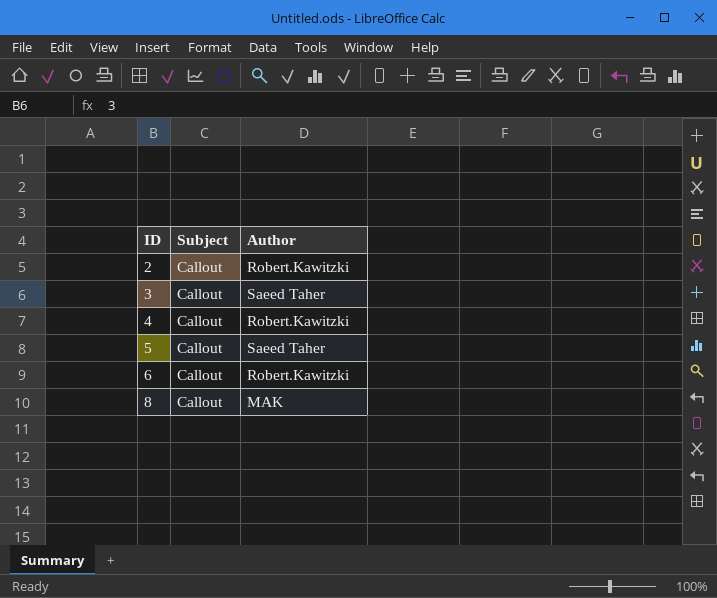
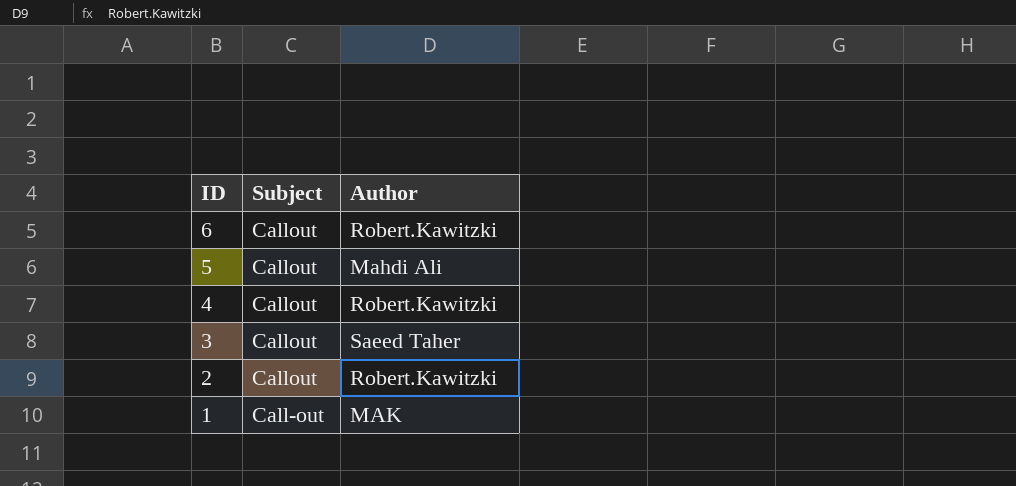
row order: ID ascending -> ID descending
row 8: Callout | MAK -> none
5 | Author: Saeed Taher -> Mahdi Ali
row 1: none -> Call-out | MAK

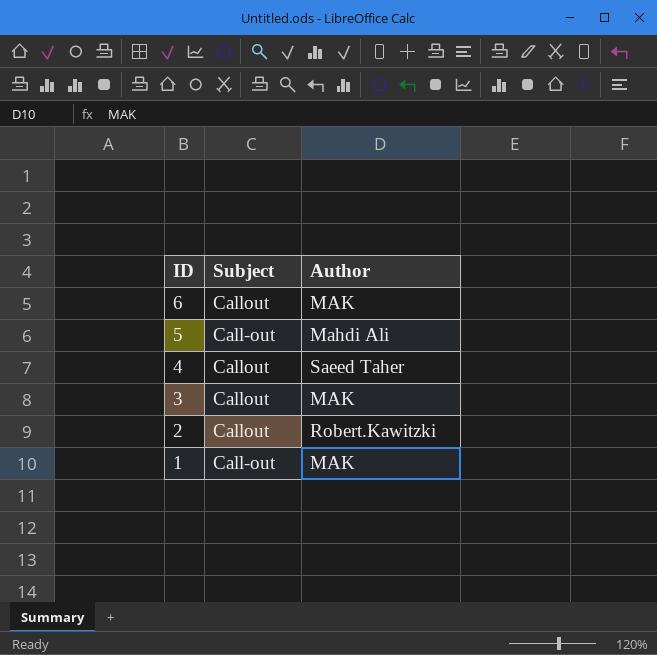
6 | Author: Robert.Kawitzki -> MAK
5 | Subject: Callout -> Call-out
4 | Author: Robert.Kawitzki -> Saeed Taher
3 | Author: Saeed Taher -> MAK

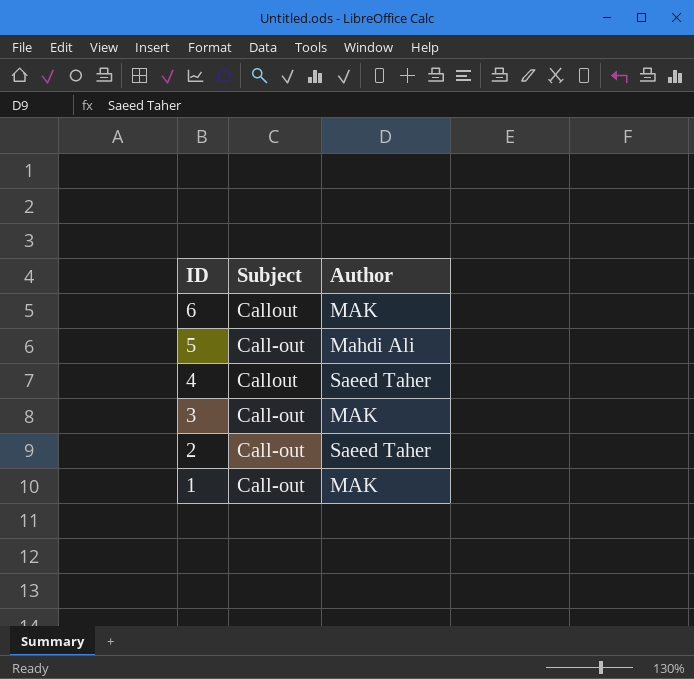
3 | Subject: Callout -> Call-out
2 | Subject: Callout -> Call-out
2 | Author: Robert.Kawitzki -> Saeed Taher

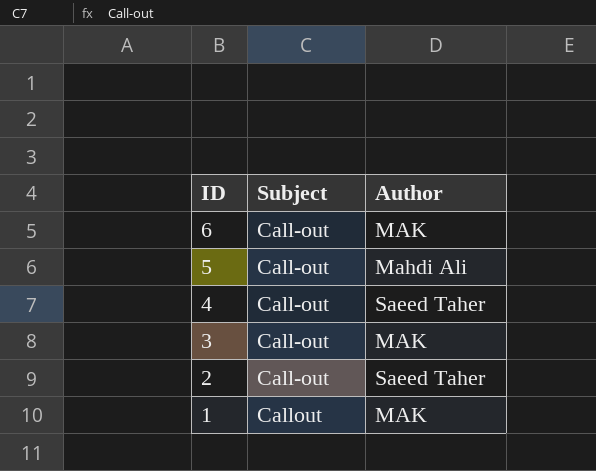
6 | Subject: Callout -> Call-out
4 | Subject: Callout -> Call-out
1 | Subject: Call-out -> Callout

